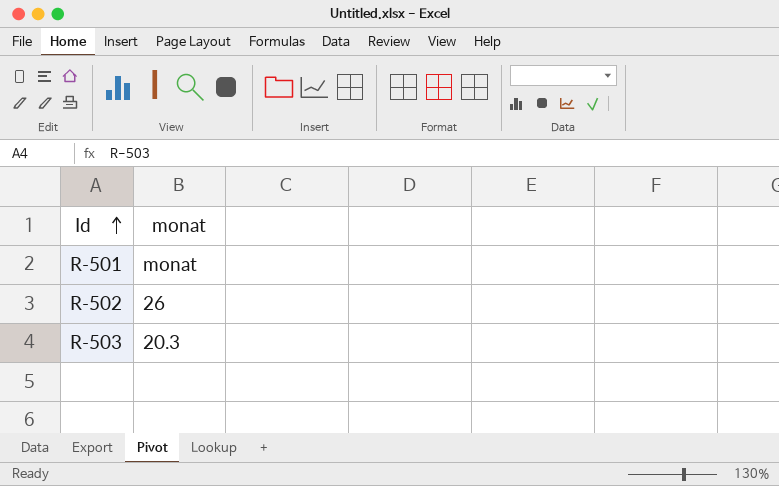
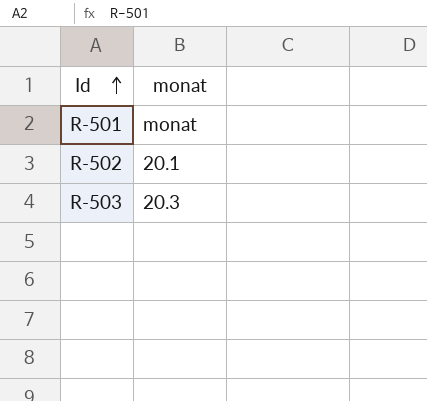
R-502 | monat: 26 -> 20.1

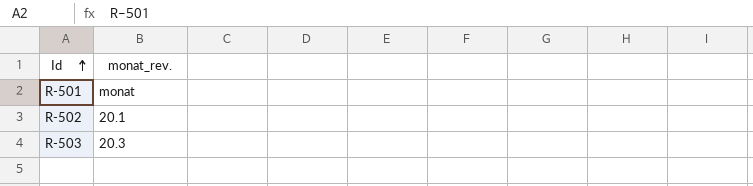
column name: monat -> monat_rev.

